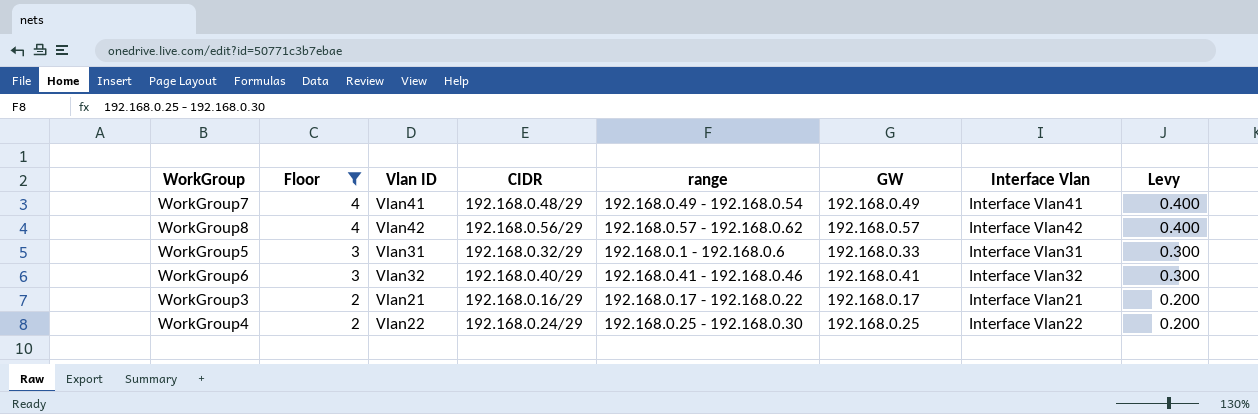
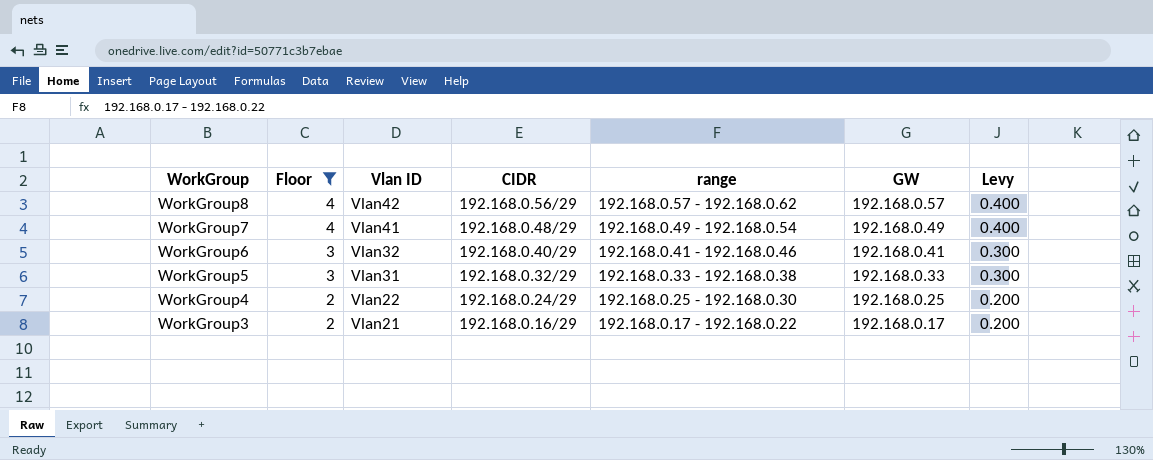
row order: Floor descending -> WorkGroup descending
column Interface Vlan | position: 7 -> none
WorkGroup5 | range: 192.168.0.1 - 192.168.0.6 -> 192.168.0.33 - 192.168.0.38

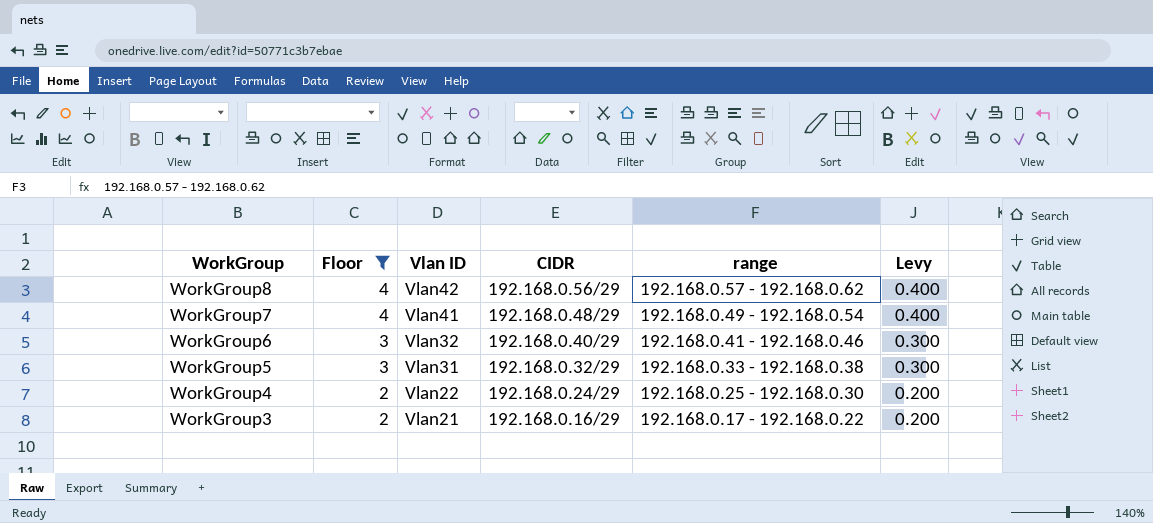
column GW | position: 6 -> none

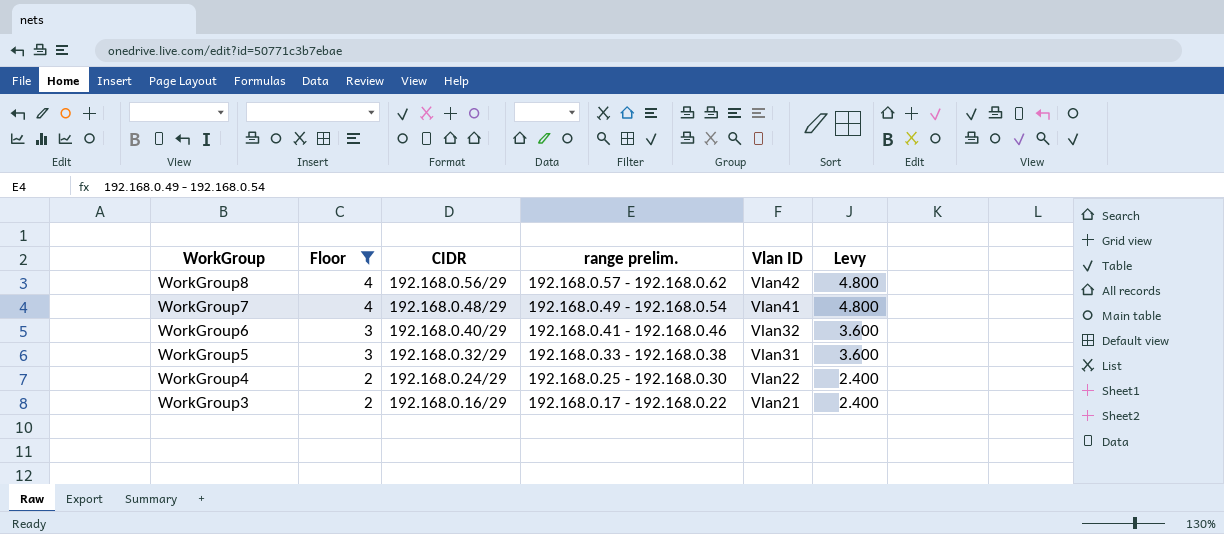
column name: range -> range prelim.
column Vlan ID | position: 3 -> 5
column Levy | formula: [Floor] * 0.1 -> [Floor] * 1.2

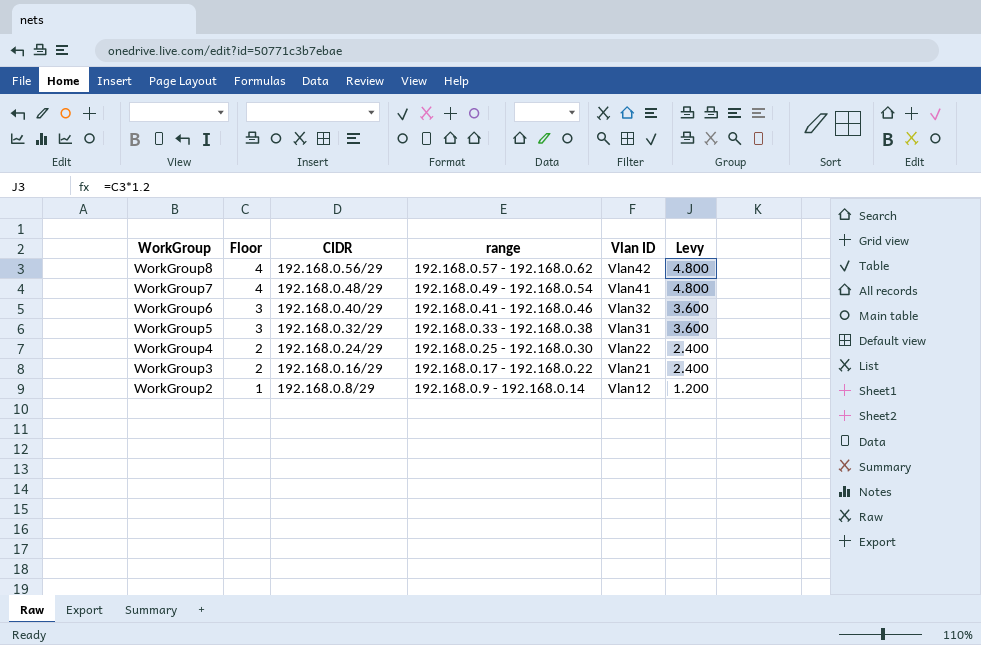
filter: Floor != 1 -> none
column name: range prelim. -> range

